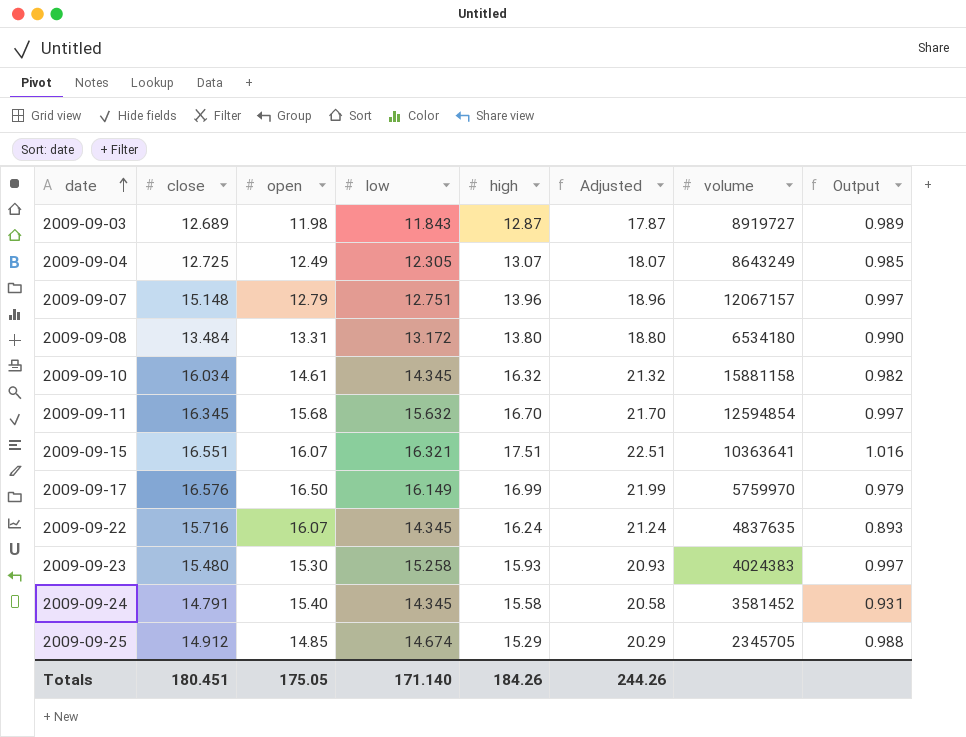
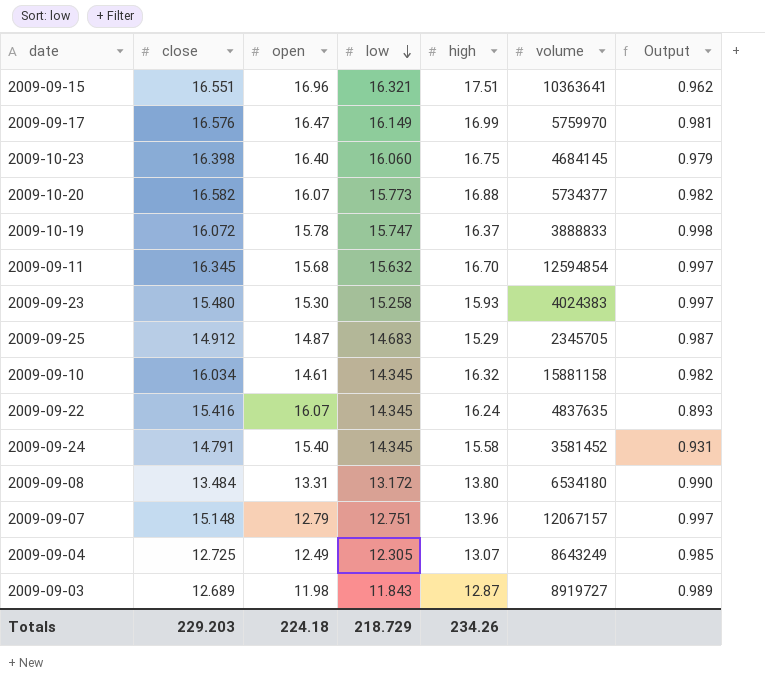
row order: date ascending -> low descending
column Adjusted | formula: [high] + 5 -> none
2009-09-15 | open: 16.07 -> 16.96
2009-09-15 | Output: 1.016 -> 0.962
2009-09-17 | open: 16.50 -> 16.47
2009-09-17 | Output: 0.979 -> 0.981
row 2009-10-23: none -> 16.398 | 16.40 | 16.060 | 16.75 | 4684145 | 0.979
row 2009-10-20: none -> 16.582 | 16.07 | 15.773 | 16.88 | 5734377 | 0.982
row 2009-10-19: none -> 16.072 | 15.78 | 15.747 | 16.37 | 3888833 | 0.998
2009-09-25 | open: 14.85 -> 14.87
2009-09-25 | low: 14.674 -> 14.683
2009-09-25 | Output: 0.988 -> 0.987
2009-09-22 | close: 15.716 -> 15.416
Totals | close: 180.451 -> 229.203
Totals | open: 175.05 -> 224.18
Totals | low: 171.140 -> 218.729
Totals | high: 184.26 -> 234.26

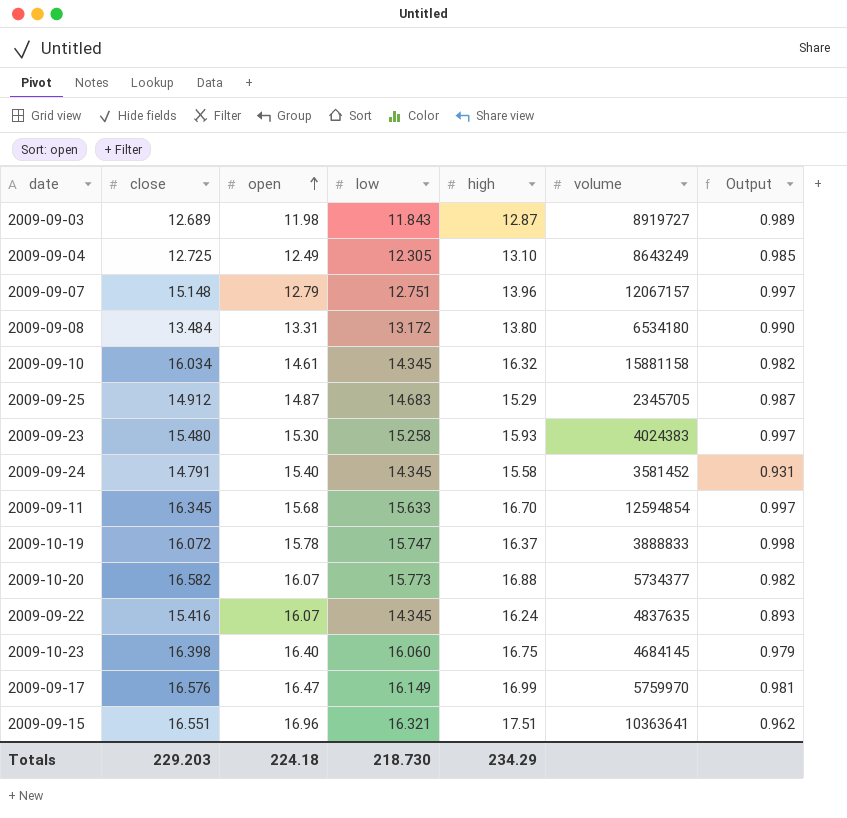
row order: low descending -> open ascending
2009-09-04 | high: 13.07 -> 13.10
2009-09-11 | low: 15.632 -> 15.633
Totals | low: 218.729 -> 218.730
Totals | high: 234.26 -> 234.29

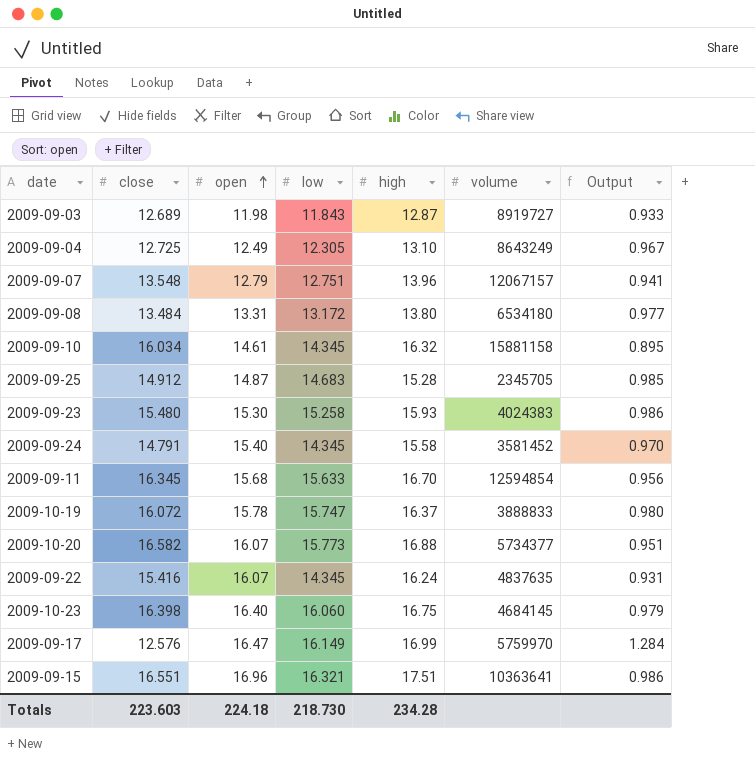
column Output | formula: [low] / [open] -> [low] / [close]
2009-09-07 | close: 15.148 -> 13.548
2009-09-25 | high: 15.29 -> 15.28
2009-09-17 | close: 16.576 -> 12.576
Totals | close: 229.203 -> 223.603
Totals | high: 234.29 -> 234.28

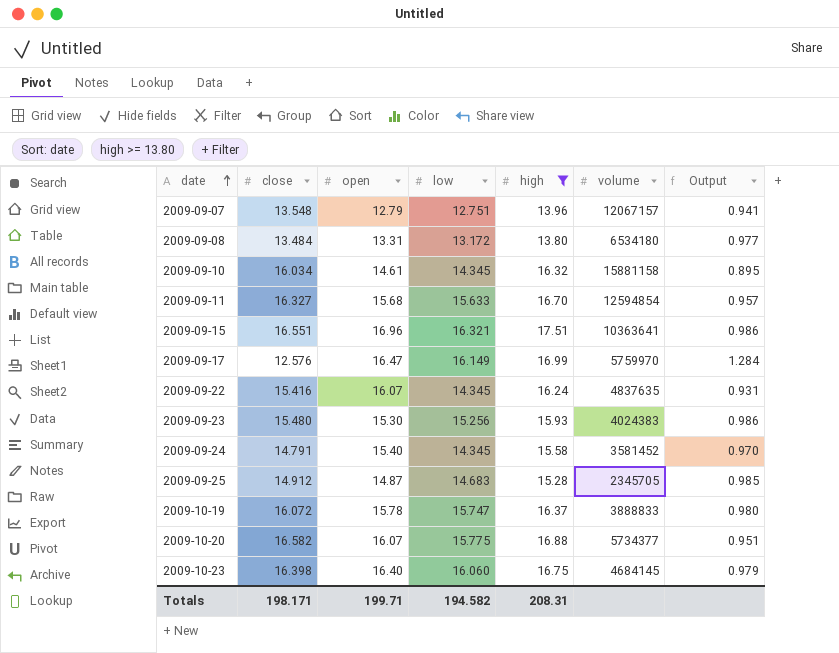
filter: none -> high >= 13.80
row order: open ascending -> date ascending
2009-09-11 | close: 16.345 -> 16.327
2009-09-11 | Output: 0.956 -> 0.957
2009-09-23 | low: 15.258 -> 15.256
2009-10-20 | low: 15.773 -> 15.775
Totals | close: 223.603 -> 198.171
Totals | open: 224.18 -> 199.71
Totals | low: 218.730 -> 194.582
Totals | high: 234.28 -> 208.31

